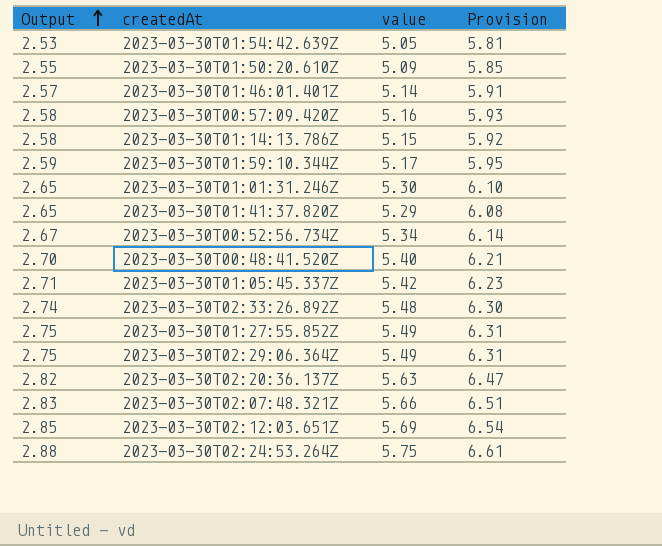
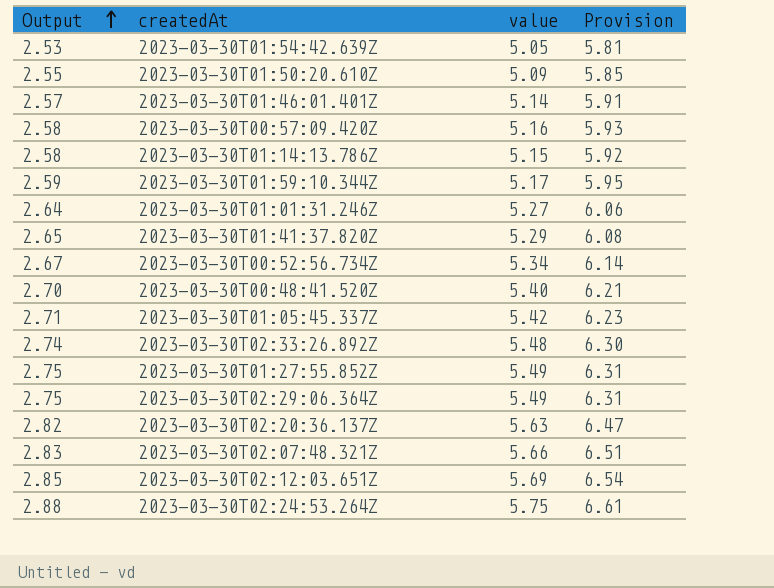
2023-03-30T01:01:31.246Z | Output: 2.65 -> 2.64
2023-03-30T01:01:31.246Z | value: 5.30 -> 5.27
2023-03-30T01:01:31.246Z | Provision: 6.10 -> 6.06

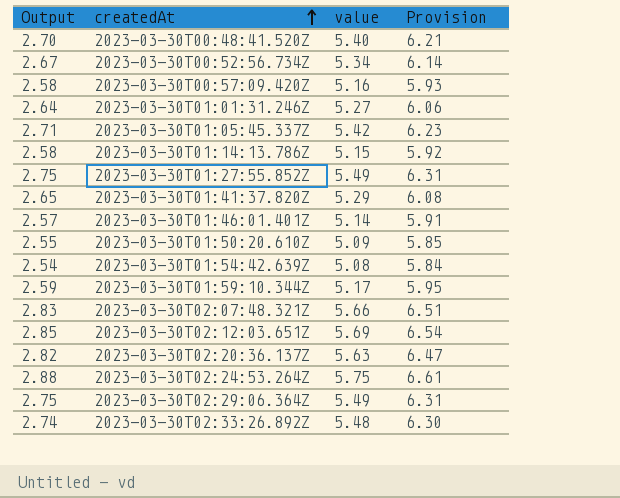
row order: Output ascending -> createdAt ascending
2023-03-30T01:54:42.639Z | Output: 2.53 -> 2.54
2023-03-30T01:54:42.639Z | value: 5.05 -> 5.08
2023-03-30T01:54:42.639Z | Provision: 5.81 -> 5.84

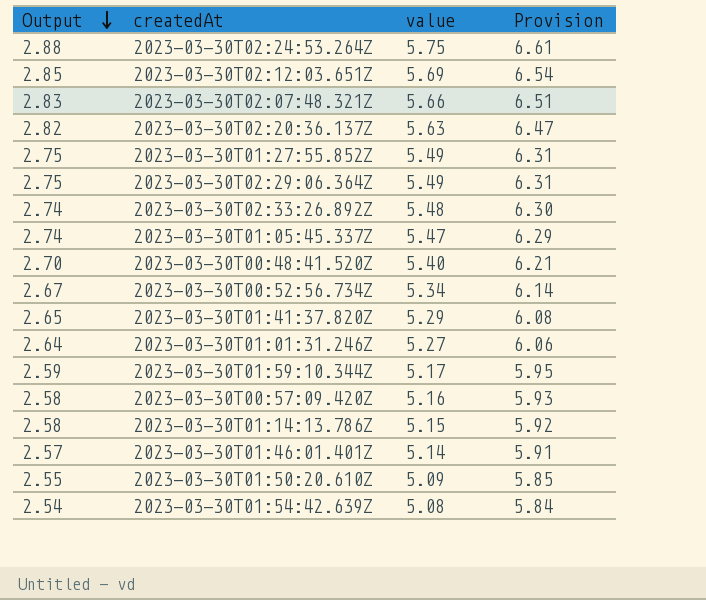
row order: createdAt ascending -> Output descending
2023-03-30T01:05:45.337Z | Output: 2.71 -> 2.74
2023-03-30T01:05:45.337Z | value: 5.42 -> 5.47
2023-03-30T01:05:45.337Z | Provision: 6.23 -> 6.29

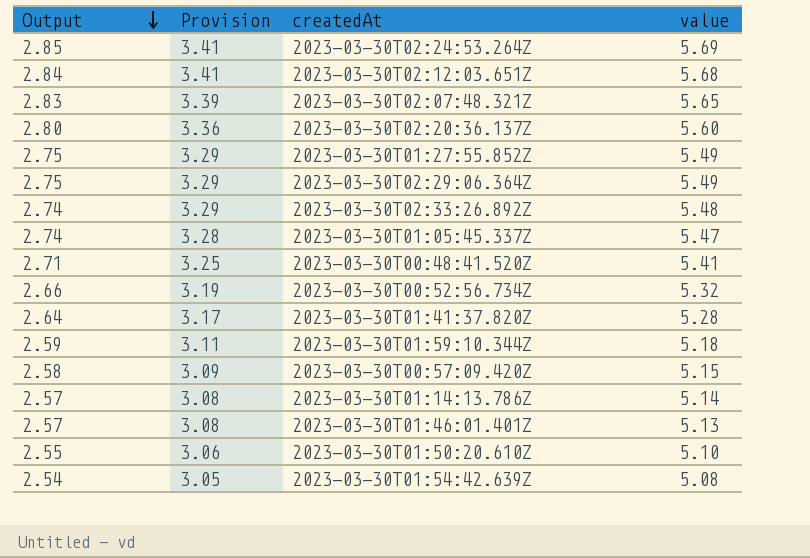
column Provision | formula: [value] * 1.15 -> [value] * 0.6
column Provision | position: 4 -> 2
row 2023-03-30T01:01:31.246Z: 2.64 | 5.27 | 6.06 -> none
2023-03-30T02:24:53.264Z | Output: 2.88 -> 2.85
2023-03-30T02:24:53.264Z | value: 5.75 -> 5.69
2023-03-30T02:12:03.651Z | Output: 2.85 -> 2.84
2023-03-30T02:12:03.651Z | value: 5.69 -> 5.68
2023-03-30T02:07:48.321Z | value: 5.66 -> 5.65
2023-03-30T02:20:36.137Z | Output: 2.82 -> 2.80
2023-03-30T02:20:36.137Z | value: 5.63 -> 5.60
2023-03-30T00:48:41.520Z | Output: 2.70 -> 2.71
2023-03-30T00:48:41.520Z | value: 5.40 -> 5.41
2023-03-30T00:52:56.734Z | Output: 2.67 -> 2.66
2023-03-30T00:52:56.734Z | value: 5.34 -> 5.32
2023-03-30T01:41:37.820Z | Output: 2.65 -> 2.64
2023-03-30T01:41:37.820Z | value: 5.29 -> 5.28
2023-03-30T01:59:10.344Z | value: 5.17 -> 5.18
2023-03-30T00:57:09.420Z | value: 5.16 -> 5.15
2023-03-30T01:14:13.786Z | Output: 2.58 -> 2.57
2023-03-30T01:14:13.786Z | value: 5.15 -> 5.14
2023-03-30T01:46:01.401Z | value: 5.14 -> 5.13
2023-03-30T01:50:20.610Z | value: 5.09 -> 5.10

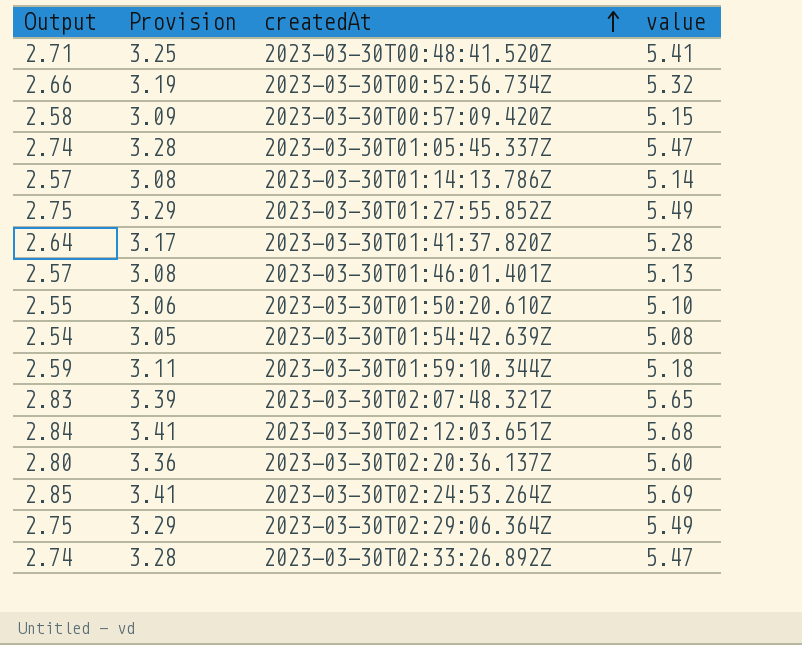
row order: Output descending -> createdAt ascending
2023-03-30T02:33:26.892Z | Provision: 3.29 -> 3.28
2023-03-30T02:33:26.892Z | value: 5.48 -> 5.47

